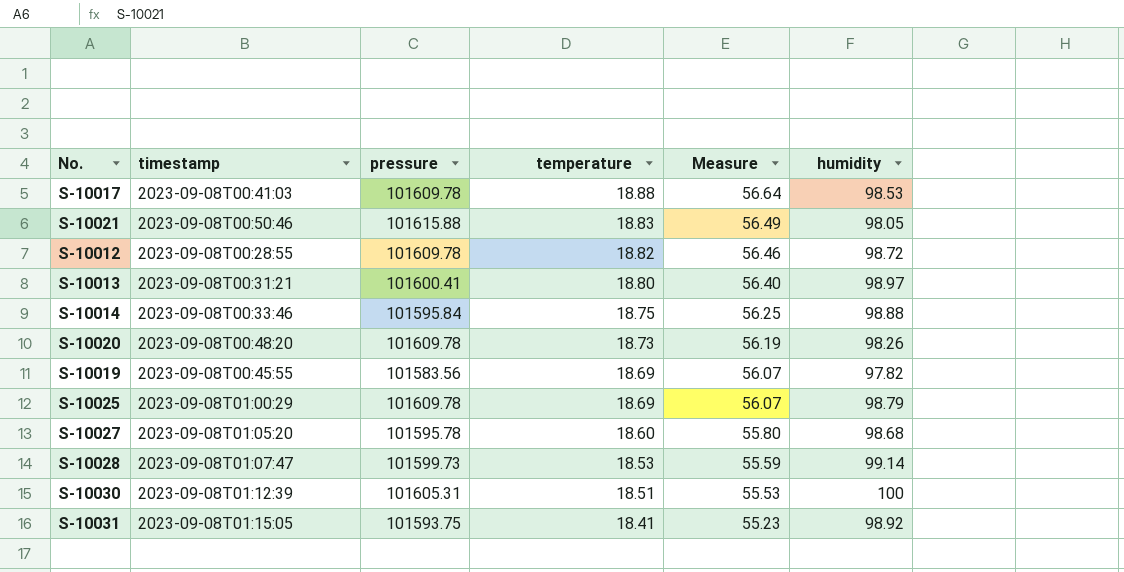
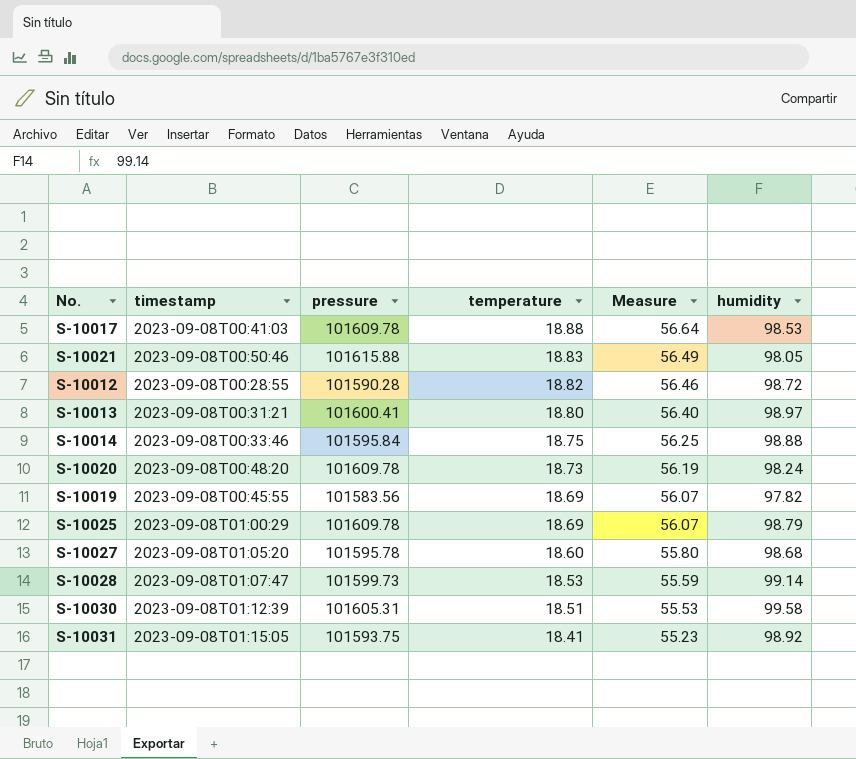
S-10012 | pressure: 101609.78 -> 101590.28
S-10020 | humidity: 98.26 -> 98.24
S-10030 | humidity: 100 -> 99.58

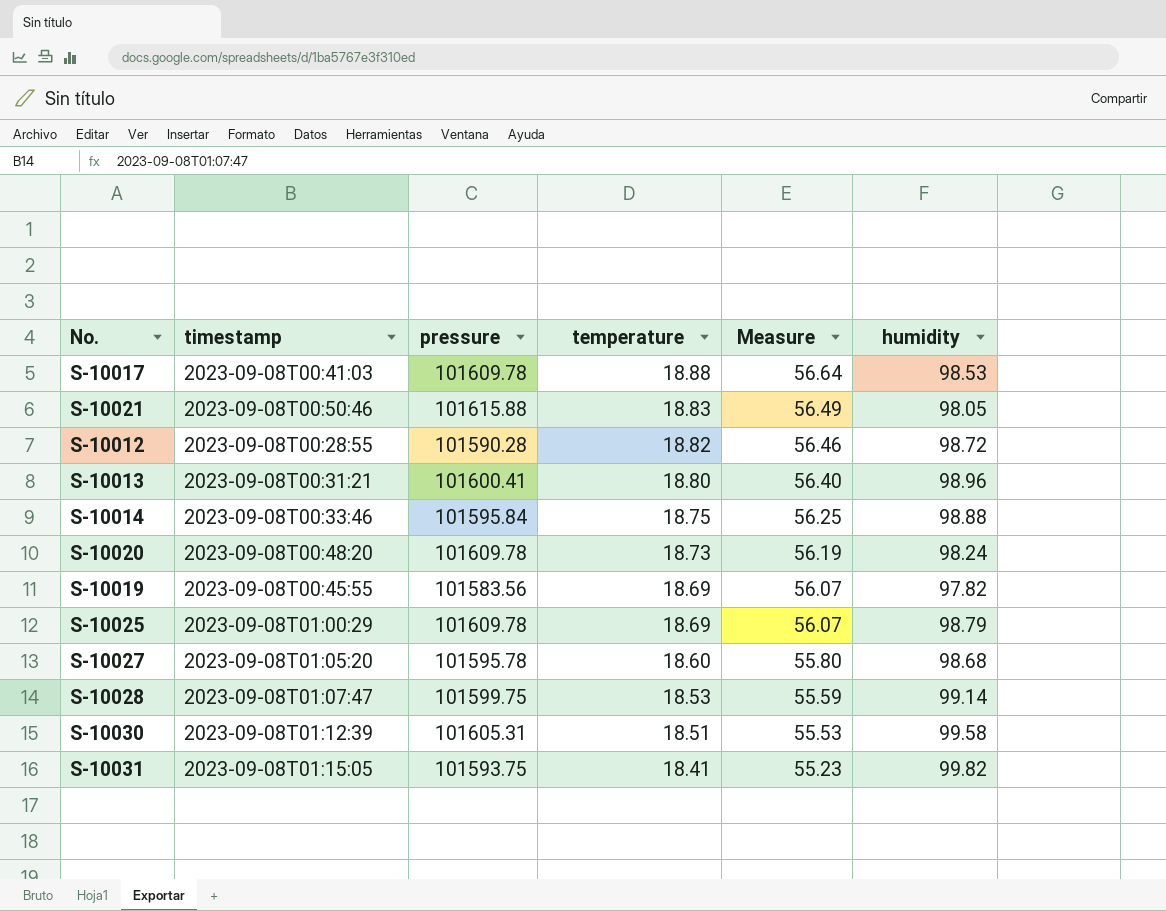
S-10013 | humidity: 98.97 -> 98.96
S-10028 | pressure: 101599.73 -> 101599.75
S-10031 | humidity: 98.92 -> 99.82

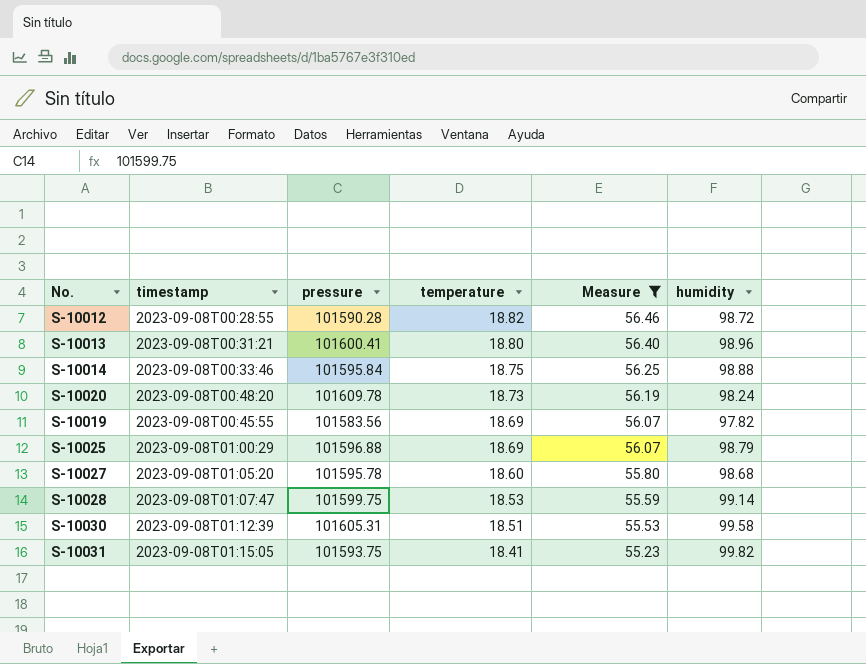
filter: none -> Measure <= 56.46
S-10025 | pressure: 101609.78 -> 101596.88

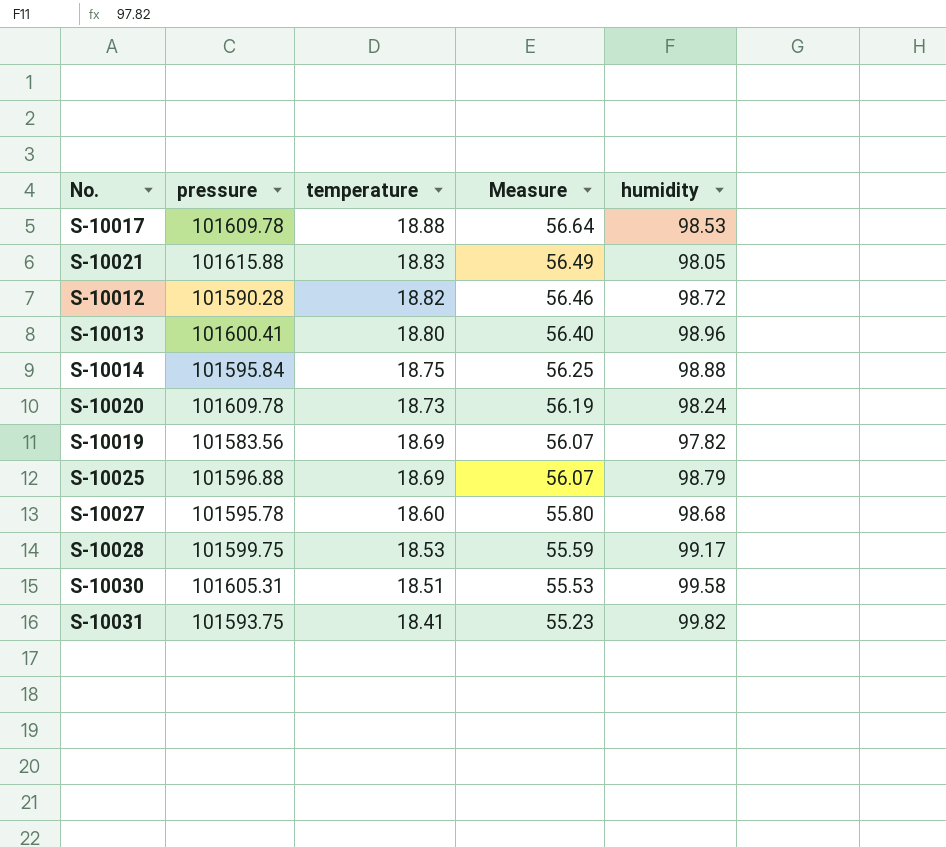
filter: Measure <= 56.46 -> none
column timestamp | position: 2 -> none
S-10028 | humidity: 99.14 -> 99.17

